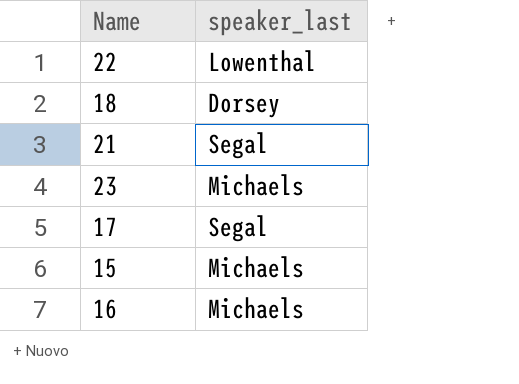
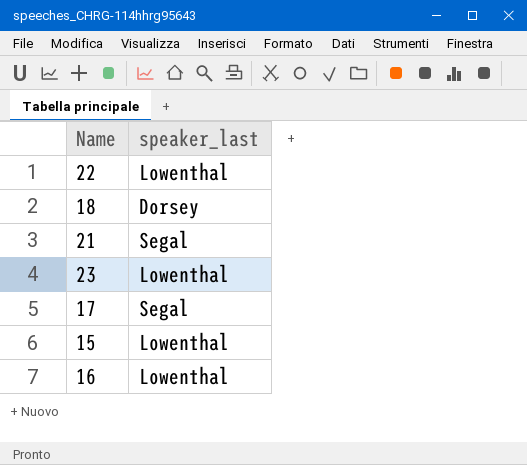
23 | speaker_last: Michaels -> Lowenthal
15 | speaker_last: Michaels -> Lowenthal
16 | speaker_last: Michaels -> Lowenthal

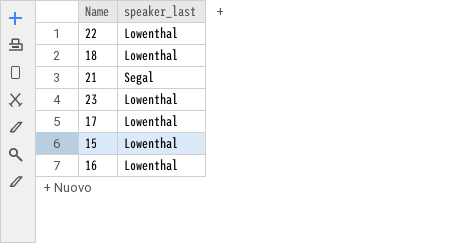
18 | speaker_last: Dorsey -> Lowenthal
17 | speaker_last: Segal -> Lowenthal

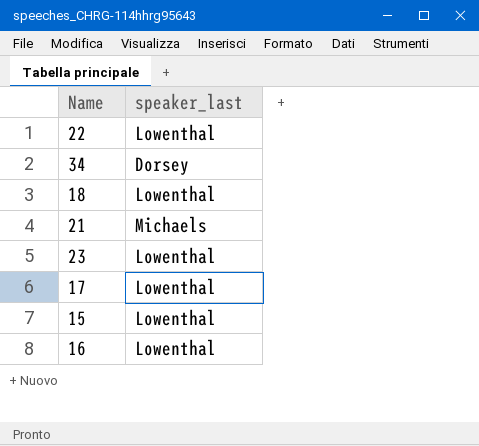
row 34: none -> Dorsey
21 | speaker_last: Segal -> Michaels

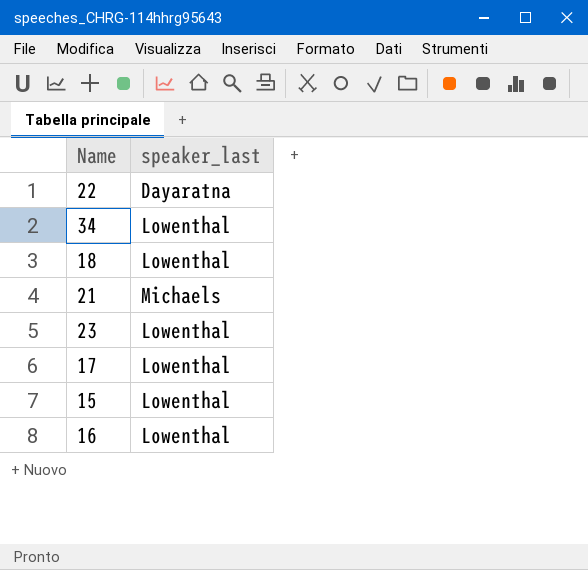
22 | speaker_last: Lowenthal -> Dayaratna
34 | speaker_last: Dorsey -> Lowenthal

